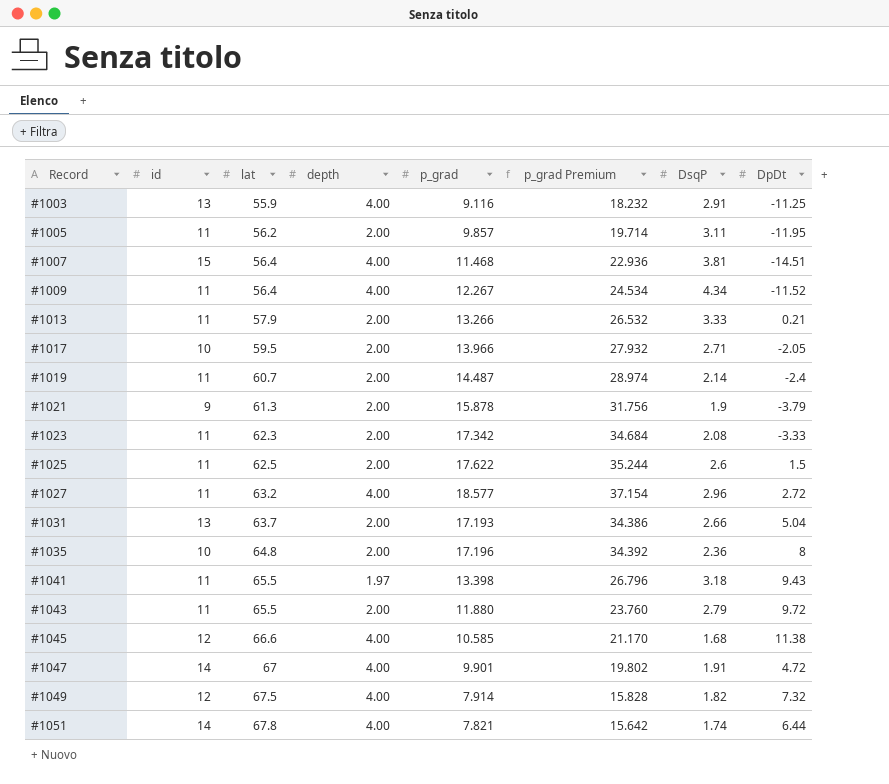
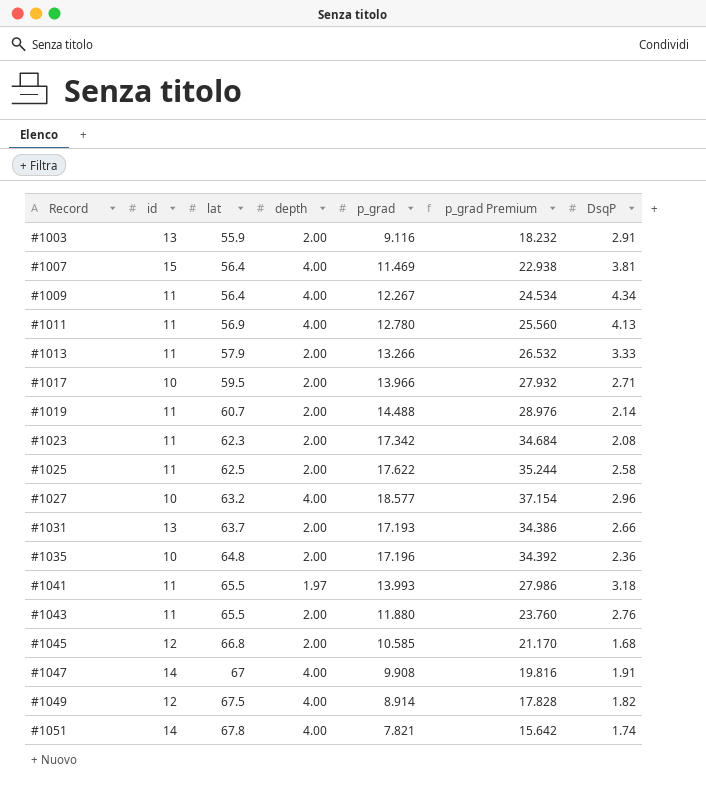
column DpDt | position: 8 -> none
row #1005: 11 | 56.2 | 2.00 | 9.857 | 19.714 | 3.11 | -11.95 -> none
row #1021: 9 | 61.3 | 2.00 | 15.878 | 31.756 | 1.9 | -3.79 -> none
#1003 | depth: 4.00 -> 2.00
#1007 | p_grad: 11.468 -> 11.469
#1007 | p_grad Premium: 22.936 -> 22.938
row #1011: none -> 11 | 56.9 | 4.00 | 12.780 | 25.560 | 4.13
#1019 | p_grad: 14.487 -> 14.488
#1019 | p_grad Premium: 28.974 -> 28.976
#1025 | DsqP: 2.6 -> 2.58
#1027 | id: 11 -> 10
#1041 | p_grad: 13.398 -> 13.993
#1041 | p_grad Premium: 26.796 -> 27.986
#1043 | DsqP: 2.79 -> 2.76
#1045 | lat: 66.6 -> 66.8
#1045 | depth: 4.00 -> 2.00
#1047 | p_grad: 9.901 -> 9.908
#1047 | p_grad Premium: 19.802 -> 19.816
#1049 | p_grad: 7.914 -> 8.914
#1049 | p_grad Premium: 15.828 -> 17.828

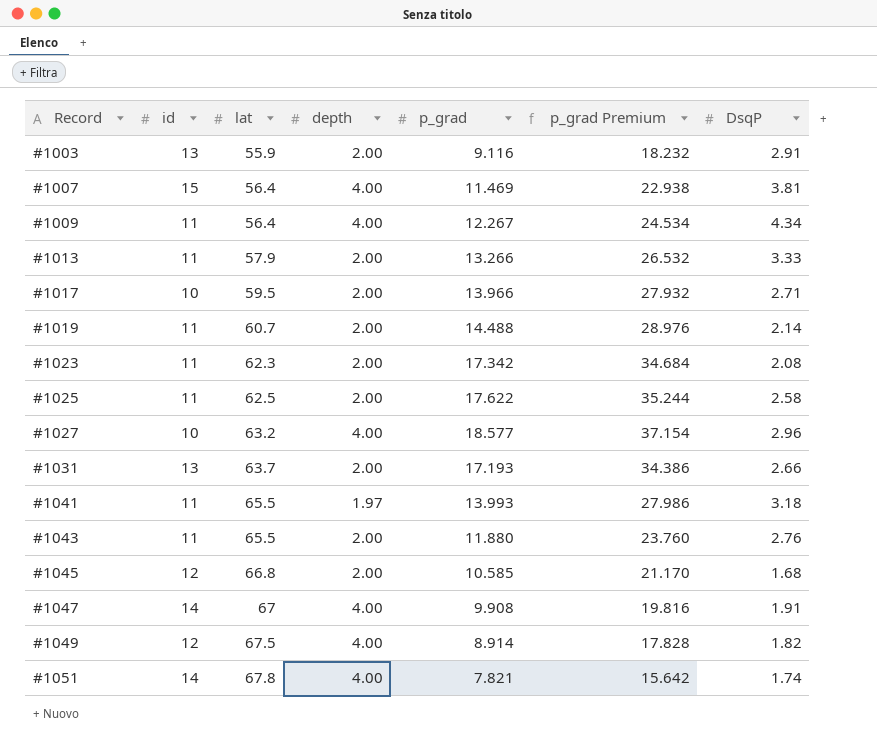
row #1011: 11 | 56.9 | 4.00 | 12.780 | 25.560 | 4.13 -> none
row #1035: 10 | 64.8 | 2.00 | 17.196 | 34.392 | 2.36 -> none

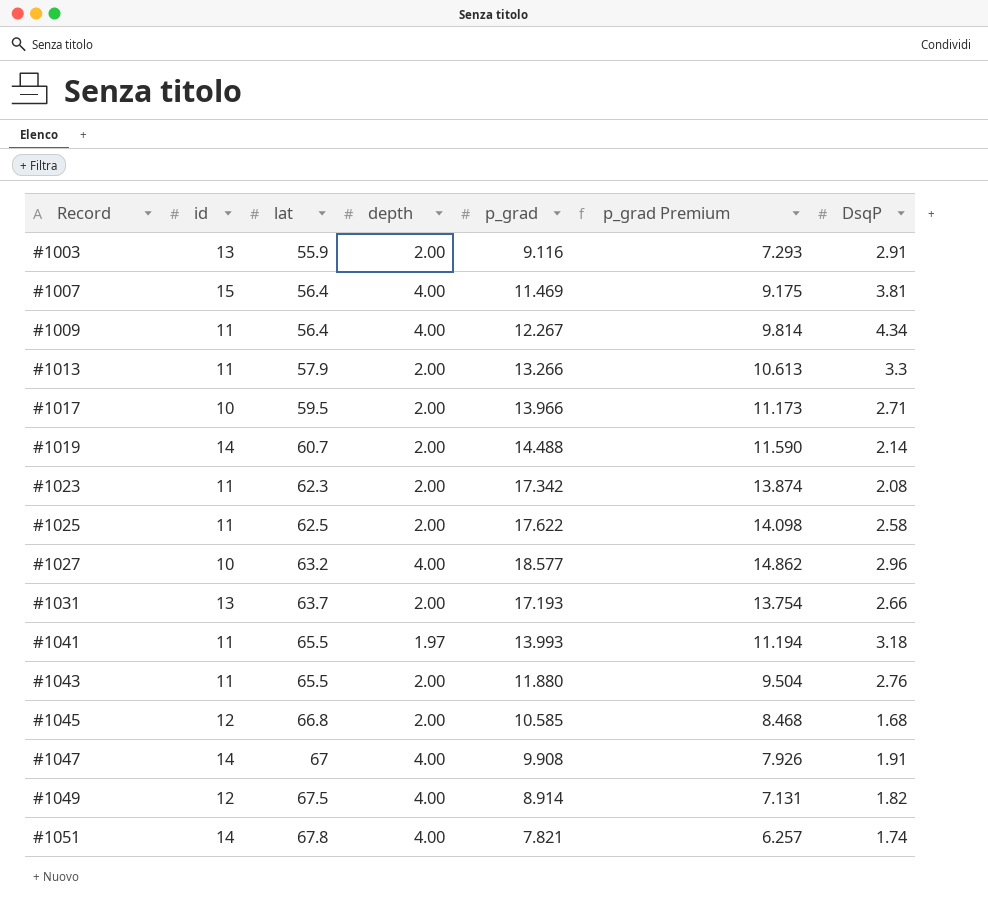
column p_grad Premium | formula: [p_grad] * 2 -> [p_grad] * 0.8
#1013 | DsqP: 3.33 -> 3.3
#1019 | id: 11 -> 14

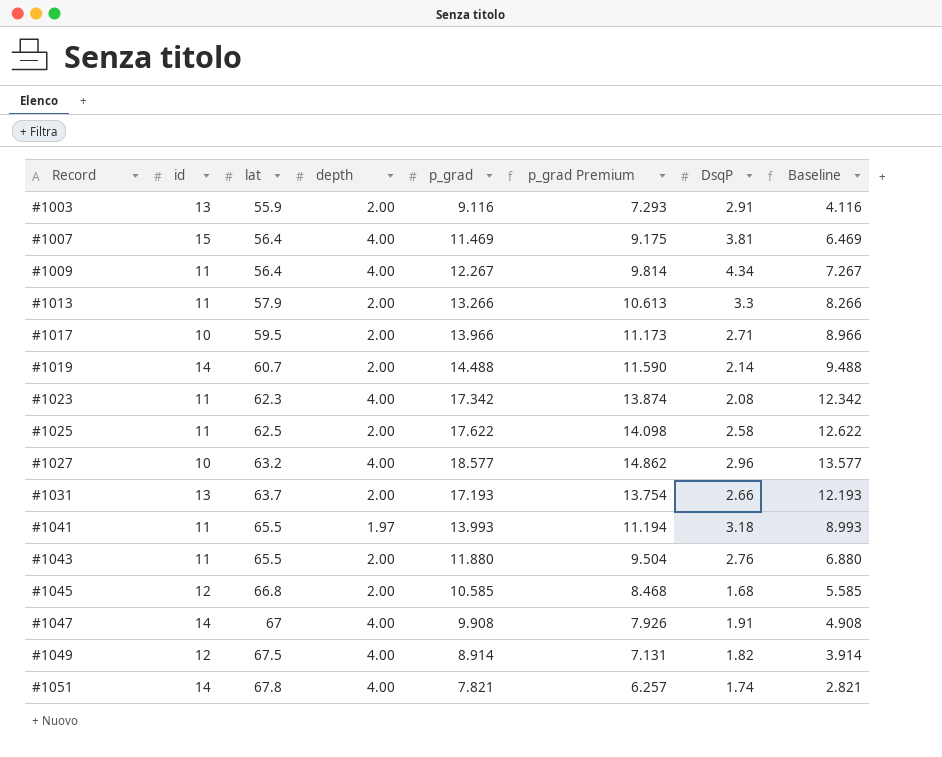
column Baseline | formula: none -> [p_grad] - 5
#1023 | depth: 2.00 -> 4.00

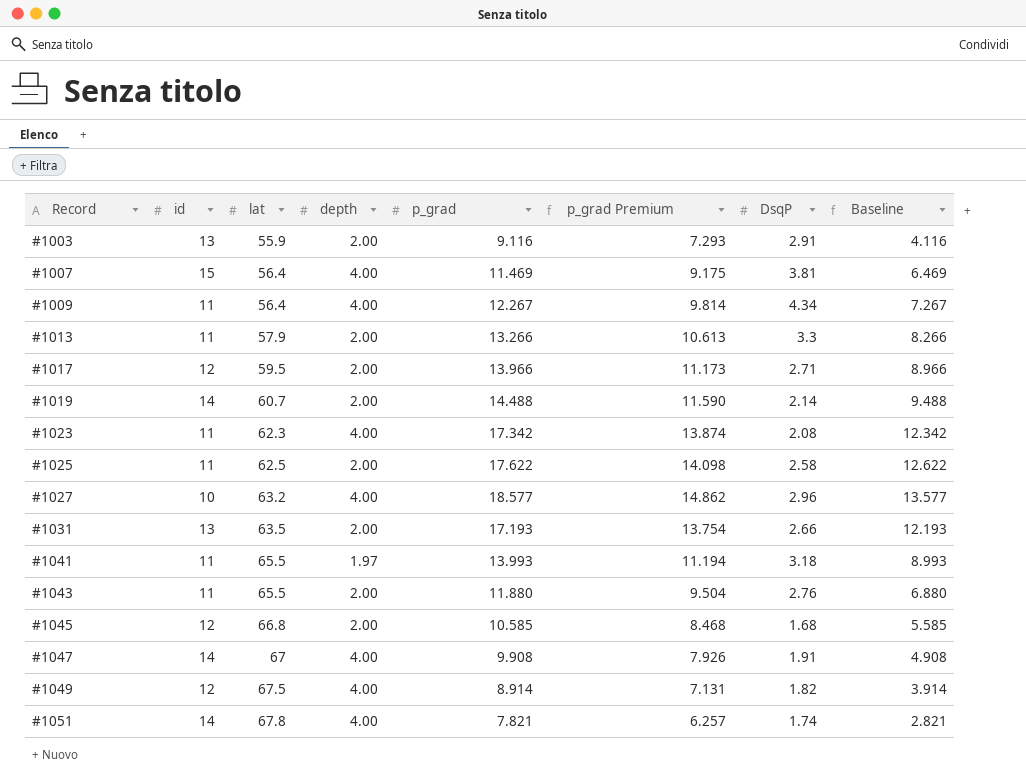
#1017 | id: 10 -> 12
#1031 | lat: 63.7 -> 63.5

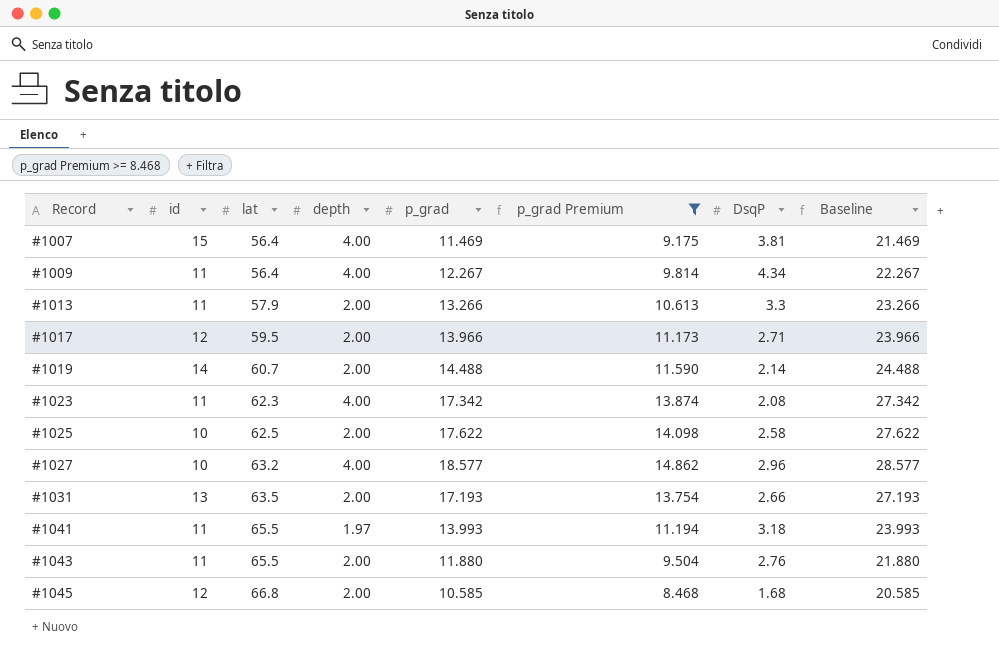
filter: none -> p_grad Premium >= 8.468
column Baseline | formula: [p_grad] - 5 -> [p_grad] + 10
#1025 | id: 11 -> 10

